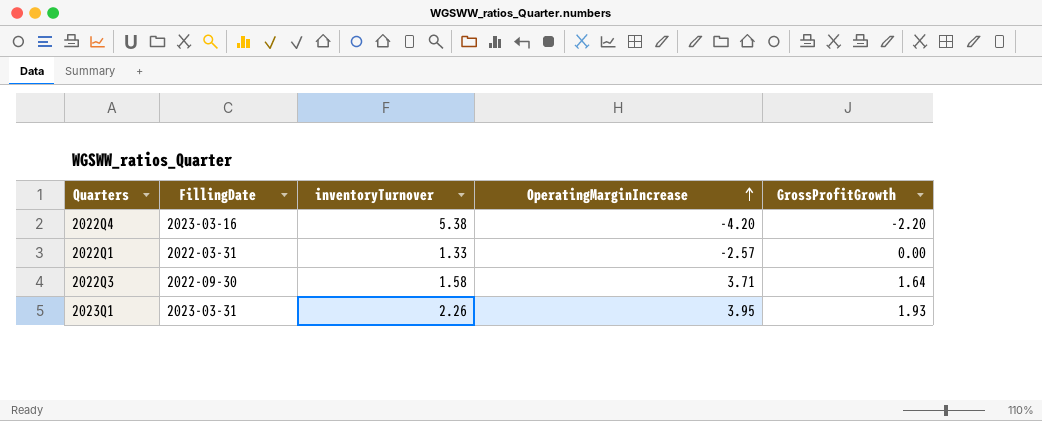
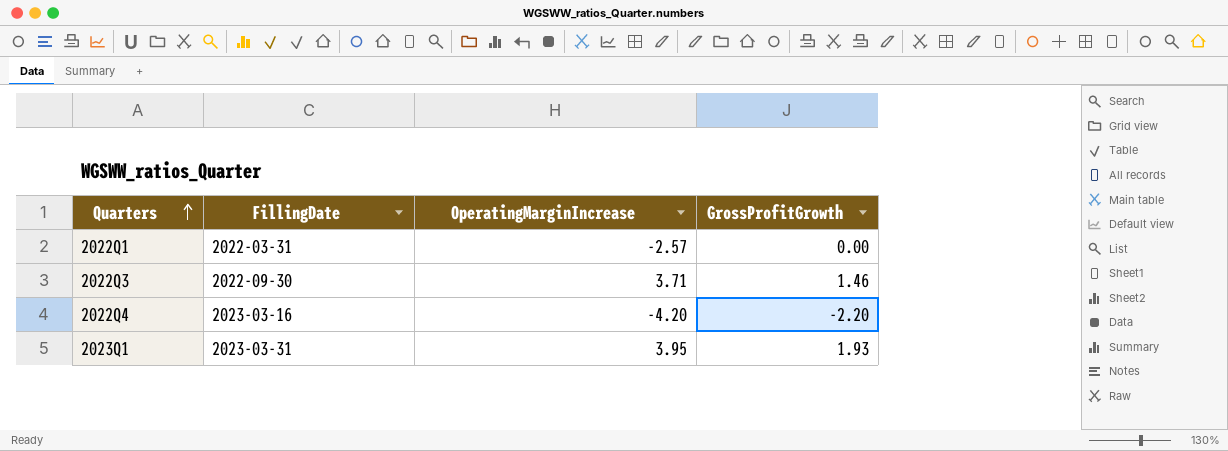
row order: OperatingMarginIncrease ascending -> Quarters ascending
column inventoryTurnover | position: 3 -> none
2022Q3 | GrossProfitGrowth: 1.64 -> 1.46

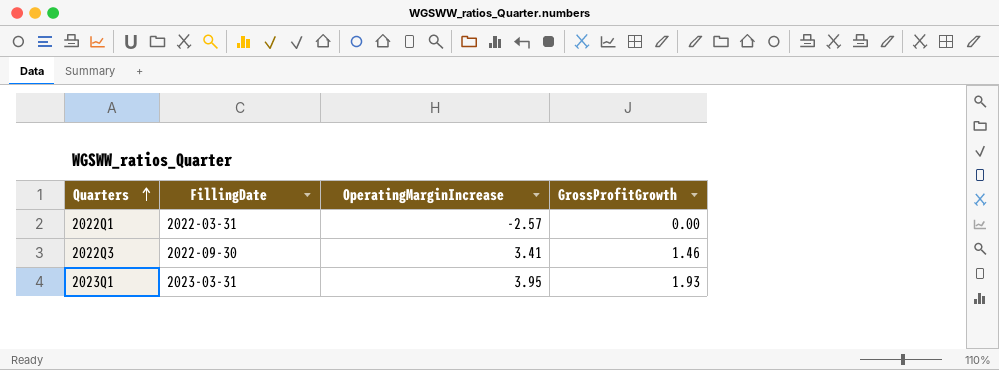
row 2022Q4: 2023-03-16 | -4.20 | -2.20 -> none
2022Q3 | OperatingMarginIncrease: 3.71 -> 3.41

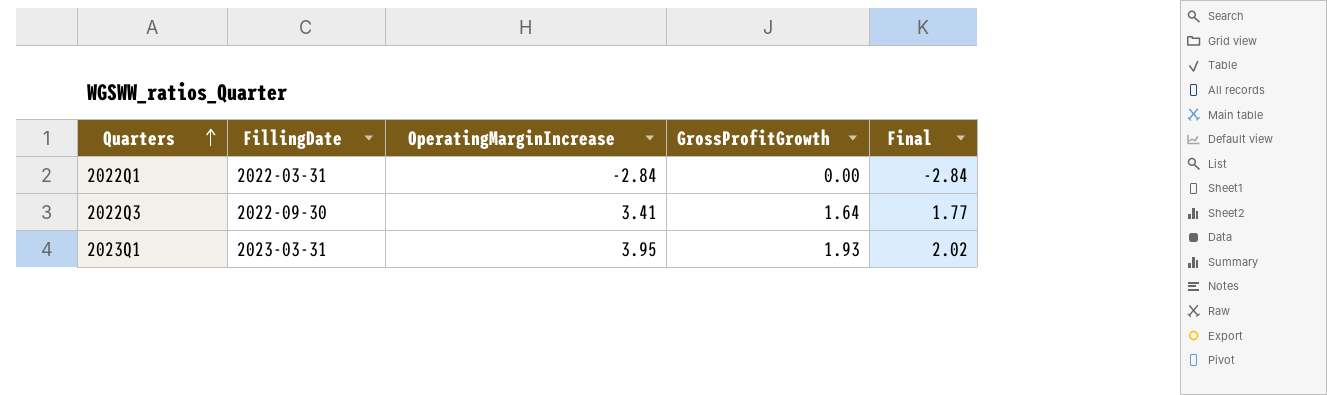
column Final | formula: none -> [OperatingMarginIncrease] - [GrossProfitGrowth]
2022Q1 | OperatingMarginIncrease: -2.57 -> -2.84
2022Q3 | GrossProfitGrowth: 1.46 -> 1.64

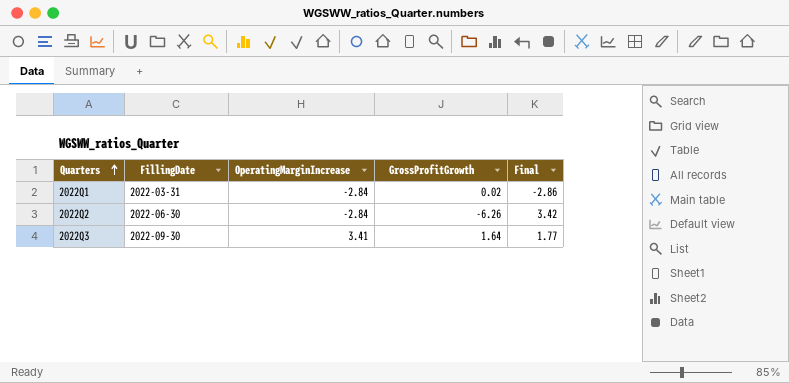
row 2023Q1: 2023-03-31 | 3.95 | 1.93 | 2.02 -> none
2022Q1 | GrossProfitGrowth: 0.00 -> 0.02
2022Q1 | Final: -2.84 -> -2.86
row 2022Q2: none -> 2022-06-30 | -2.84 | -6.26 | 3.42

